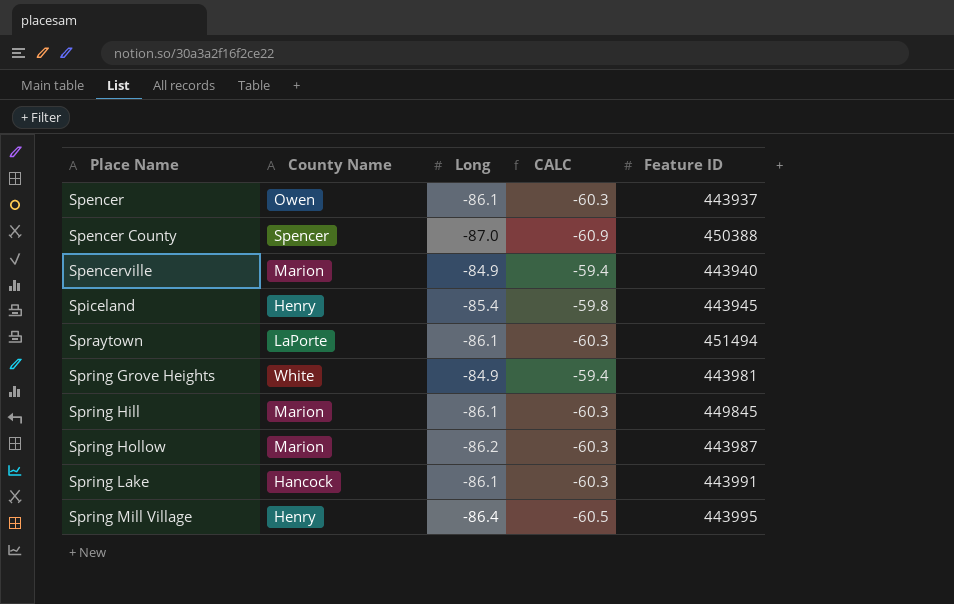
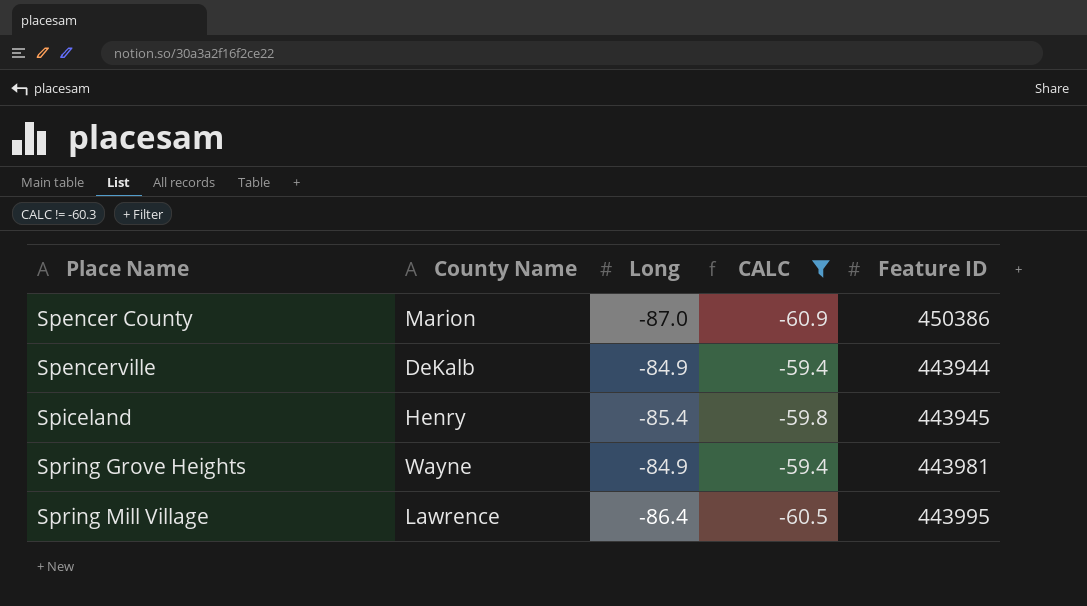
filter: none -> CALC != -60.3
Spencer County | County Name: Spencer -> Marion
Spencer County | Feature ID: 450388 -> 450386
Spencerville | County Name: Marion -> DeKalb
Spencerville | Feature ID: 443940 -> 443944
Spring Grove Heights | County Name: White -> Wayne
Spring Mill Village | County Name: Henry -> Lawrence

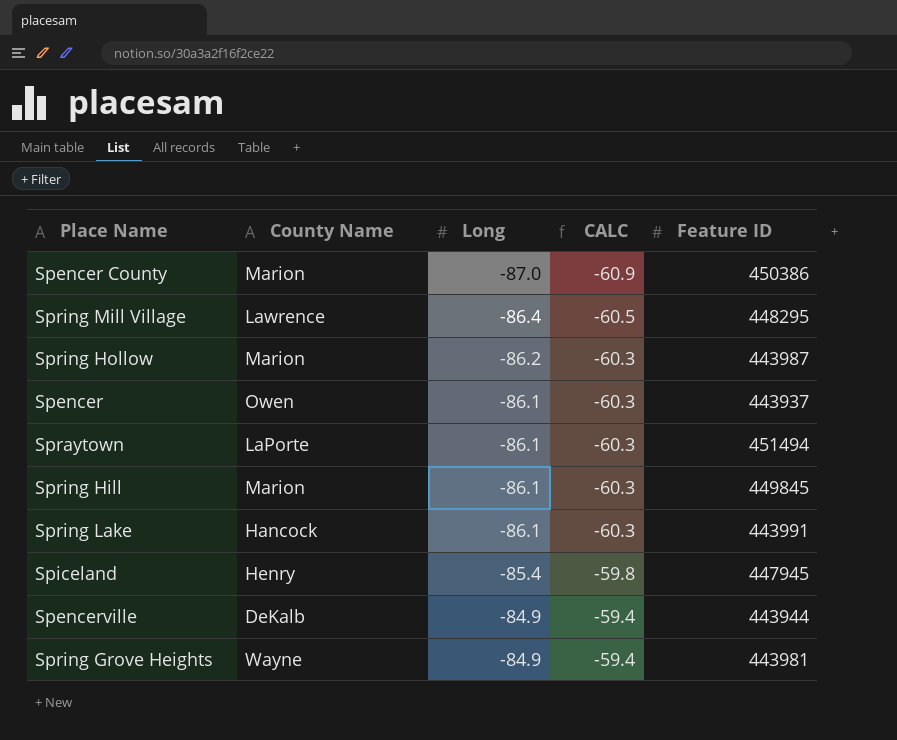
filter: CALC != -60.3 -> none
row order: Place Name ascending -> Long ascending
Spring Mill Village | Feature ID: 443995 -> 448295
Spiceland | Feature ID: 443945 -> 447945

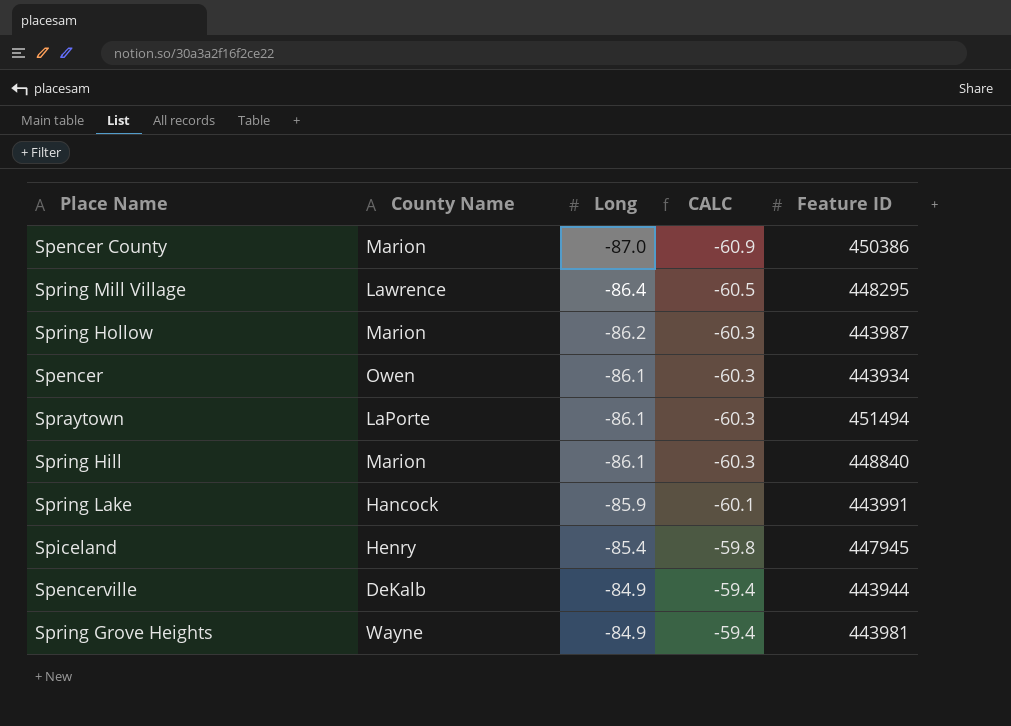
Spencer | Feature ID: 443937 -> 443934
Spring Hill | Feature ID: 449845 -> 448840
Spring Lake | Long: -86.1 -> -85.9
Spring Lake | CALC: -60.3 -> -60.1

